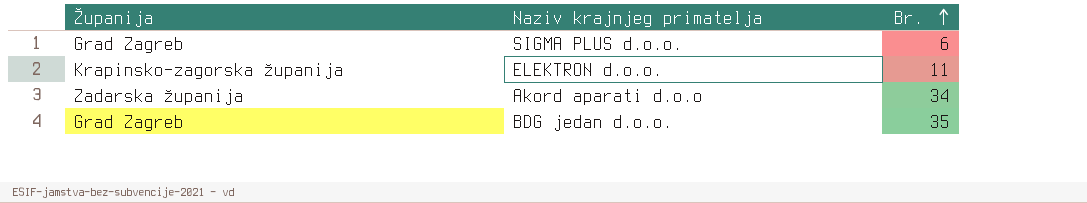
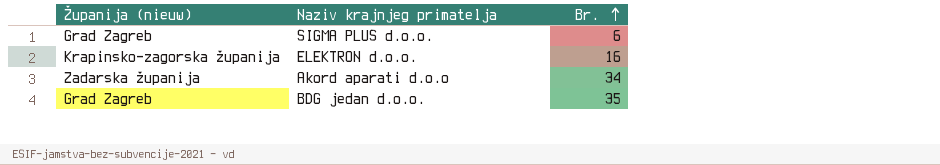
column name: Županija -> Županija (nieuw)
ELEKTRON d.o.o. | Br.: 11 -> 16

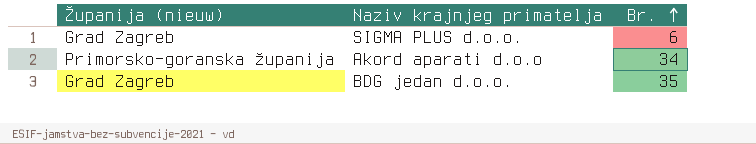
row ELEKTRON d.o.o.: Krapinsko-zagorska županija | 16 -> none
Akord aparati d.o.o | Županija (nieuw): Zadarska županija -> Primorsko-goranska županija

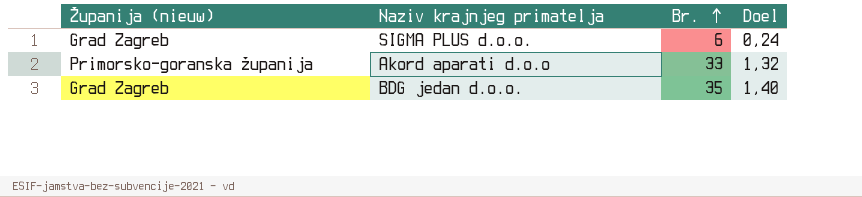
column Doel | formula: none -> [Br.] * 0,04
Akord aparati d.o.o | Br.: 34 -> 33

